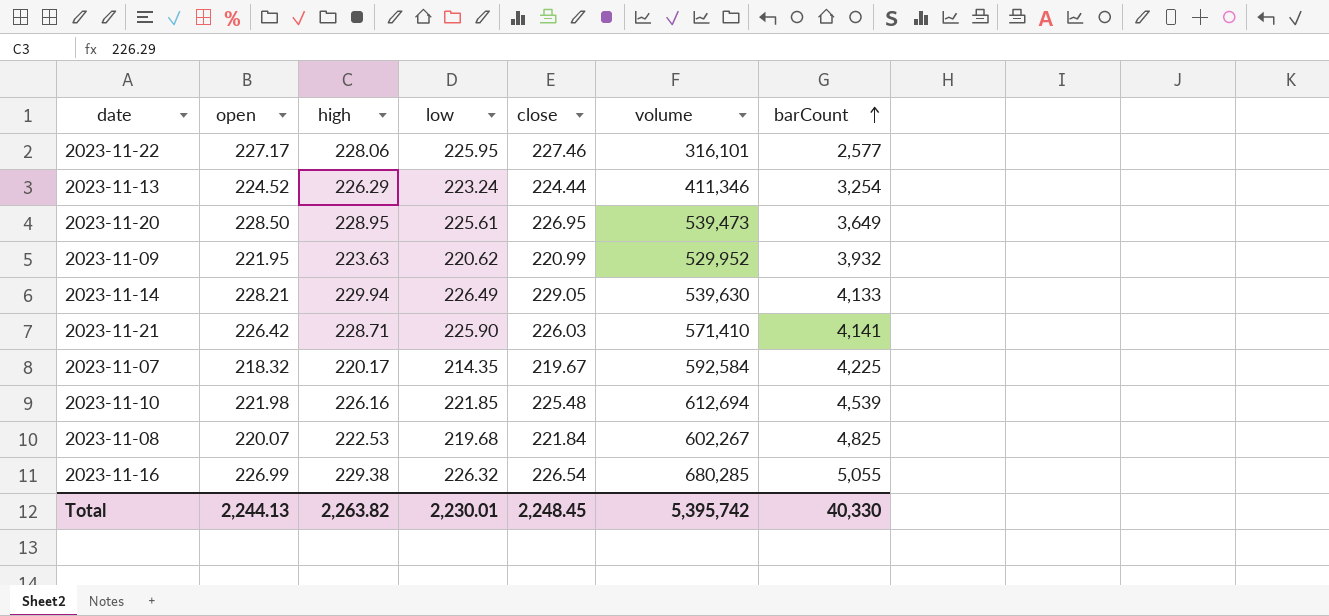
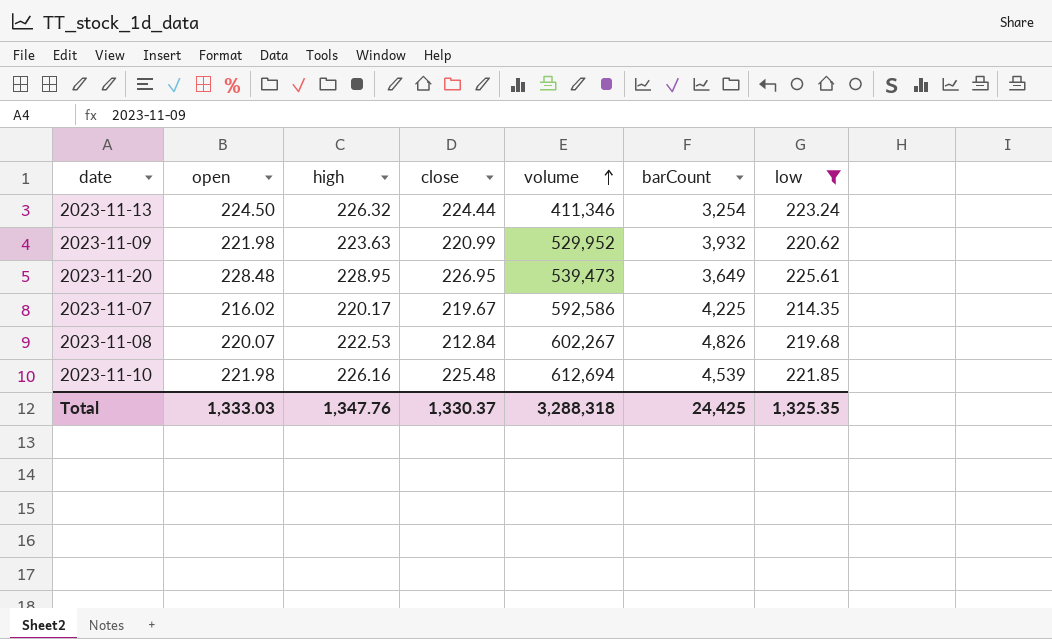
filter: none -> low <= 225.61
row order: barCount ascending -> volume ascending
column low | position: 4 -> 7
2023-11-13 | open: 224.52 -> 224.50
2023-11-13 | high: 226.29 -> 226.32
2023-11-09 | open: 221.95 -> 221.98
2023-11-20 | open: 228.50 -> 228.48
2023-11-07 | open: 218.32 -> 216.02
2023-11-07 | volume: 592,584 -> 592,586
2023-11-08 | close: 221.84 -> 212.84
2023-11-08 | barCount: 4,825 -> 4,826
Total | open: 2,244.13 -> 1,333.03
Total | high: 2,263.82 -> 1,347.76
Total | close: 2,248.45 -> 1,330.37
Total | volume: 5,395,742 -> 3,288,318
Total | barCount: 40,330 -> 24,425
Total | low: 2,230.01 -> 1,325.35

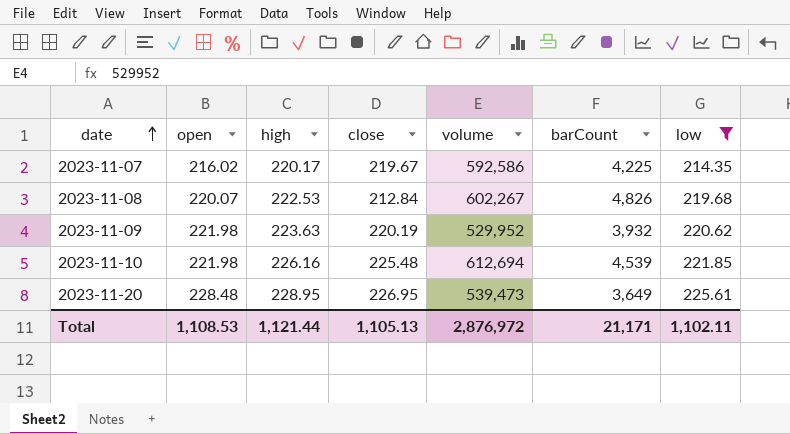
row order: volume ascending -> date ascending
row 2023-11-13: 224.50 | 226.32 | 224.44 | 411,346 | 3,254 | 223.24 -> none
2023-11-09 | close: 220.99 -> 220.19
Total | open: 1,333.03 -> 1,108.53
Total | high: 1,347.76 -> 1,121.44
Total | close: 1,330.37 -> 1,105.13
Total | volume: 3,288,318 -> 2,876,972
Total | barCount: 24,425 -> 21,171
Total | low: 1,325.35 -> 1,102.11

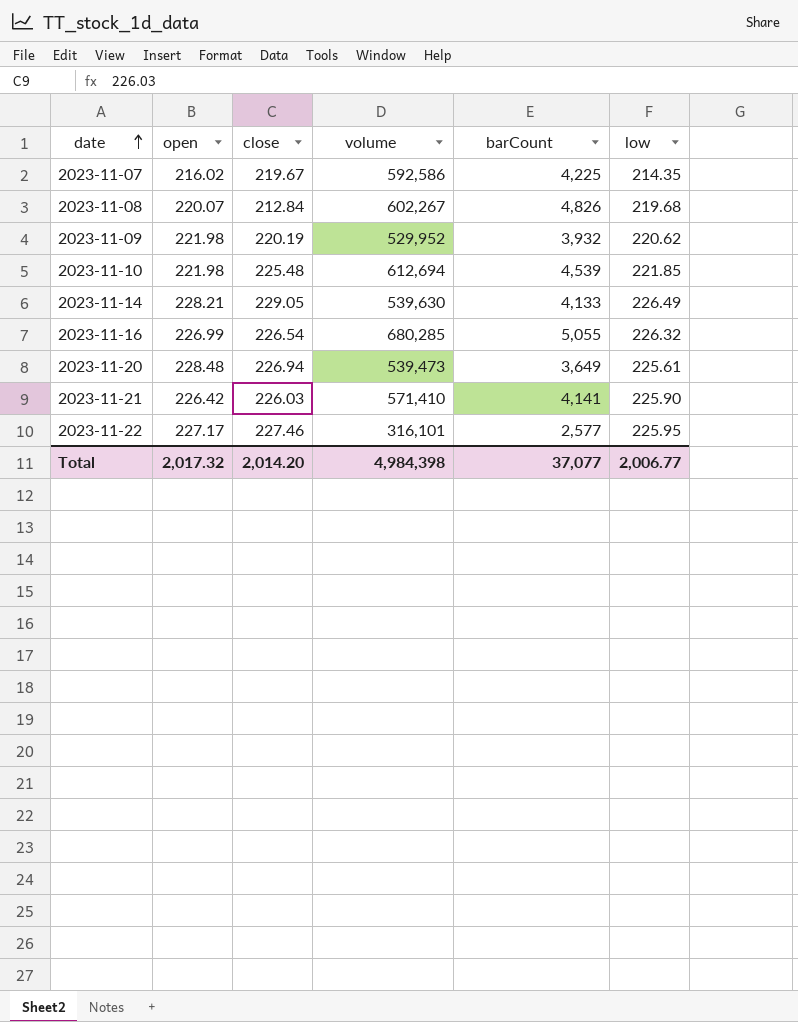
filter: low <= 225.61 -> none
column high | position: 3 -> none
2023-11-20 | close: 226.95 -> 226.94
Total | open: 1,108.53 -> 2,017.32
Total | close: 1,105.13 -> 2,014.20
Total | volume: 2,876,972 -> 4,984,398
Total | barCount: 21,171 -> 37,077
Total | low: 1,102.11 -> 2,006.77

